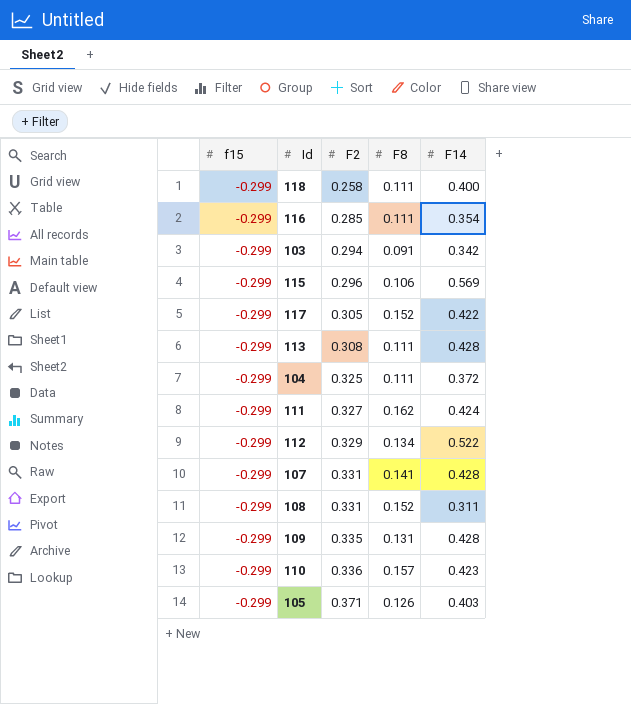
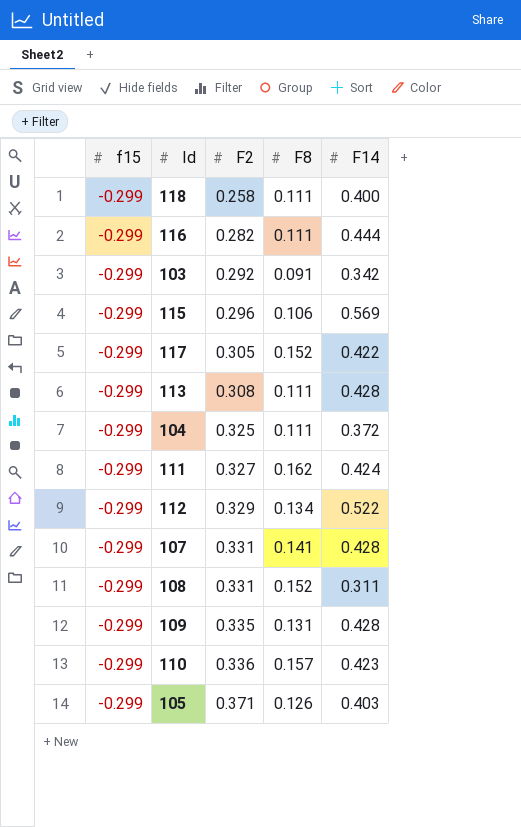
116 | F2: 0.285 -> 0.282
116 | F14: 0.354 -> 0.444
103 | F2: 0.294 -> 0.292

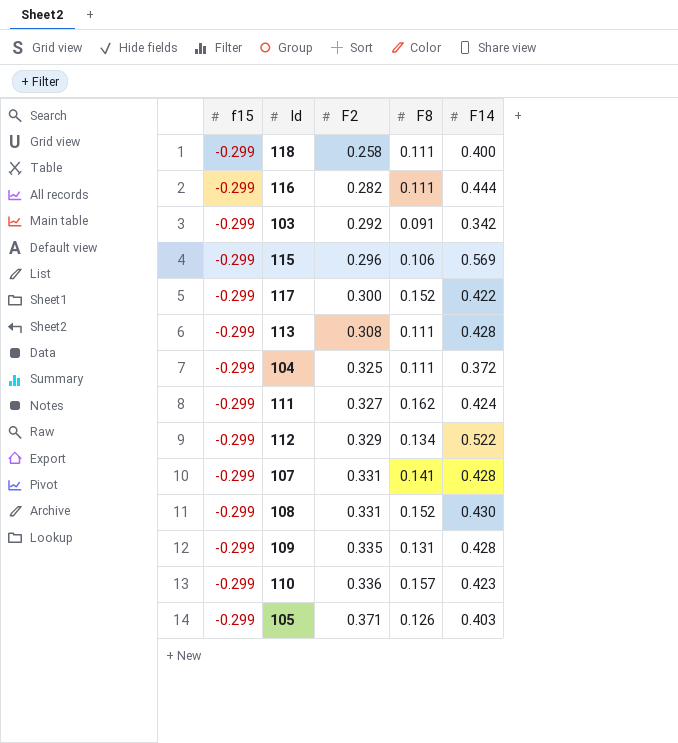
117 | F2: 0.305 -> 0.300
108 | F14: 0.311 -> 0.430

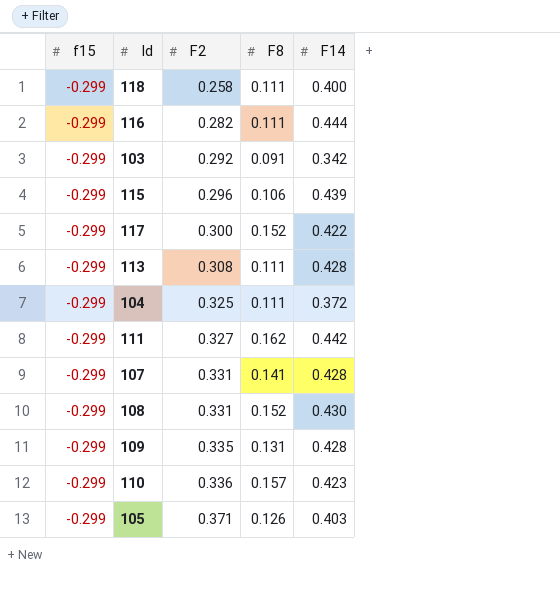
row 112: -0.299 | 0.329 | 0.134 | 0.522 -> none
115 | F14: 0.569 -> 0.439
111 | F14: 0.424 -> 0.442

